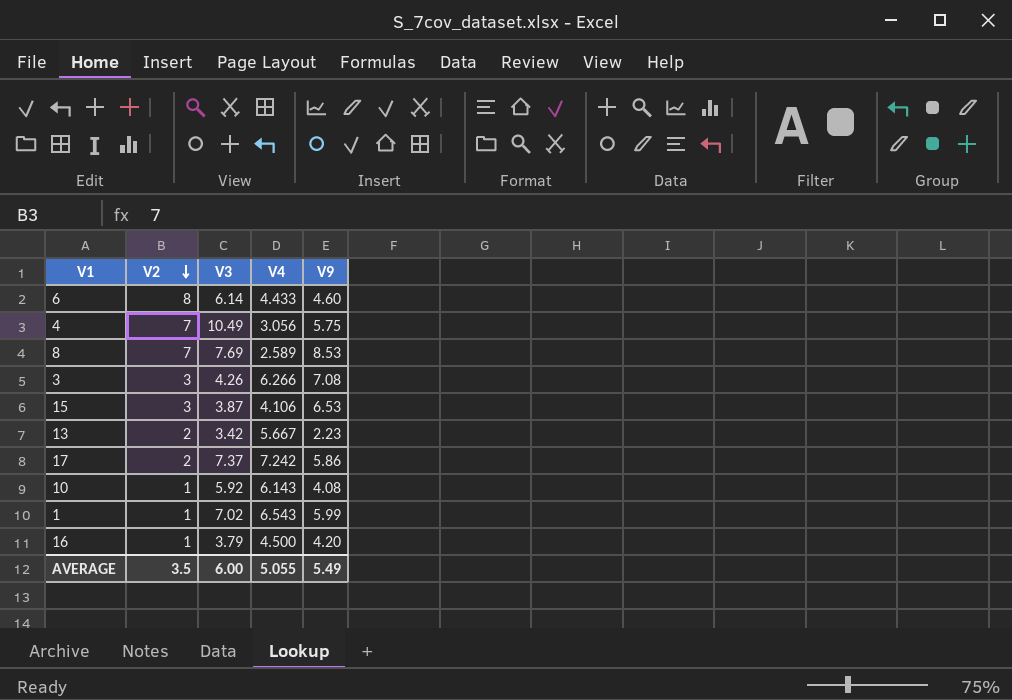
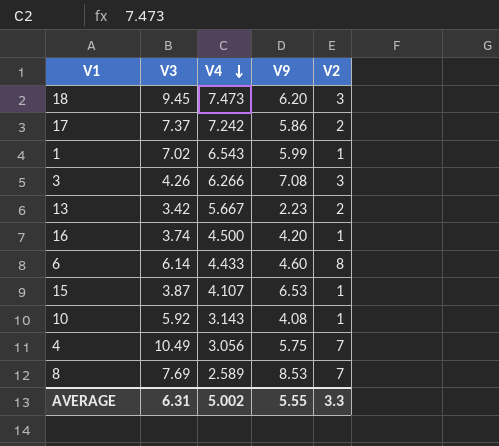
row order: V2 descending -> V4 descending
column V2 | position: 2 -> 5
row 18: none -> 9.45 | 7.473 | 6.20 | 3
16 | V3: 3.79 -> 3.74
15 | V4: 4.106 -> 4.107
15 | V2: 3 -> 1
10 | V4: 6.143 -> 3.143
AVERAGE | V3: 6.00 -> 6.31
AVERAGE | V4: 5.055 -> 5.002
AVERAGE | V9: 5.49 -> 5.55
AVERAGE | V2: 3.5 -> 3.3

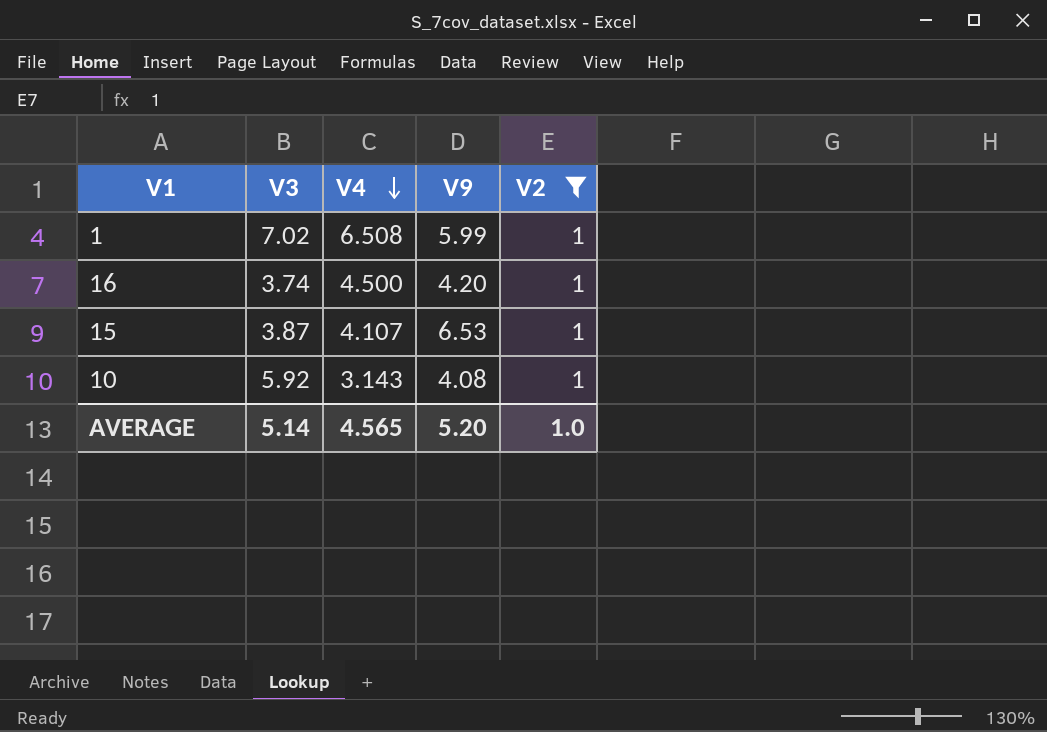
filter: none -> V2 = 1
1 | V4: 6.543 -> 6.508
AVERAGE | V3: 6.31 -> 5.14
AVERAGE | V4: 5.002 -> 4.565
AVERAGE | V9: 5.55 -> 5.20
AVERAGE | V2: 3.3 -> 1.0

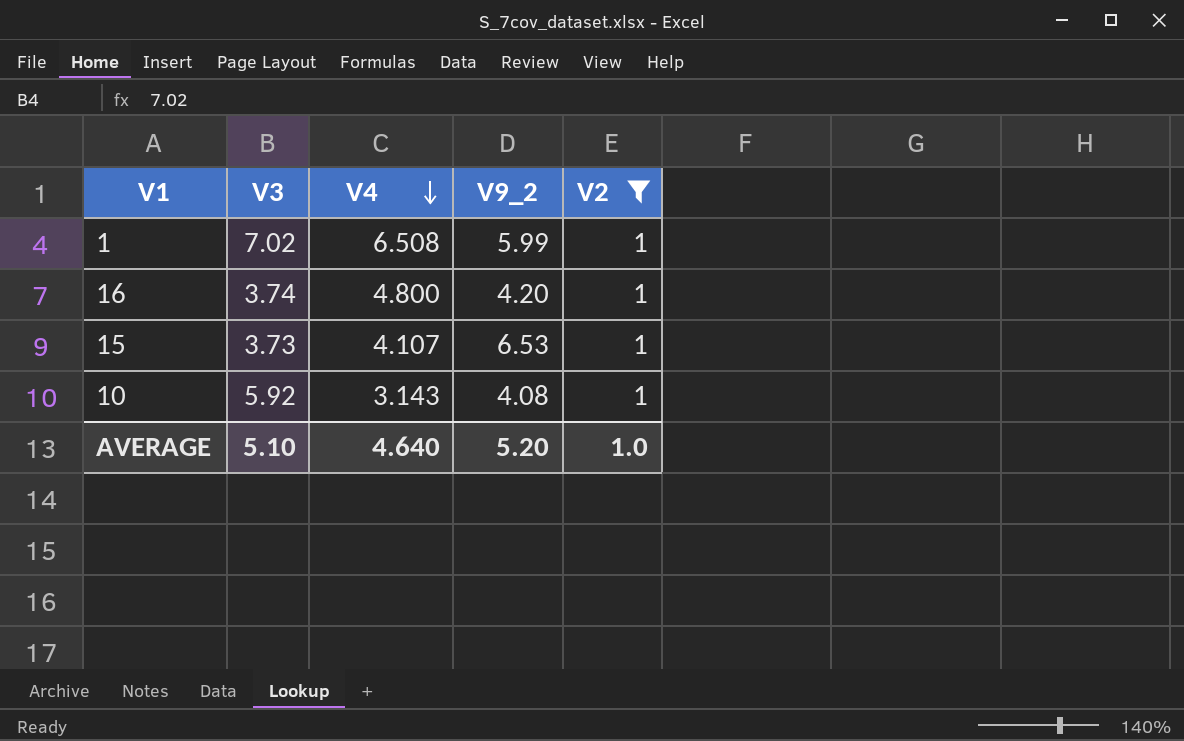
column name: V9 -> V9_2
16 | V4: 4.500 -> 4.800
15 | V3: 3.87 -> 3.73
AVERAGE | V3: 5.14 -> 5.10
AVERAGE | V4: 4.565 -> 4.640

